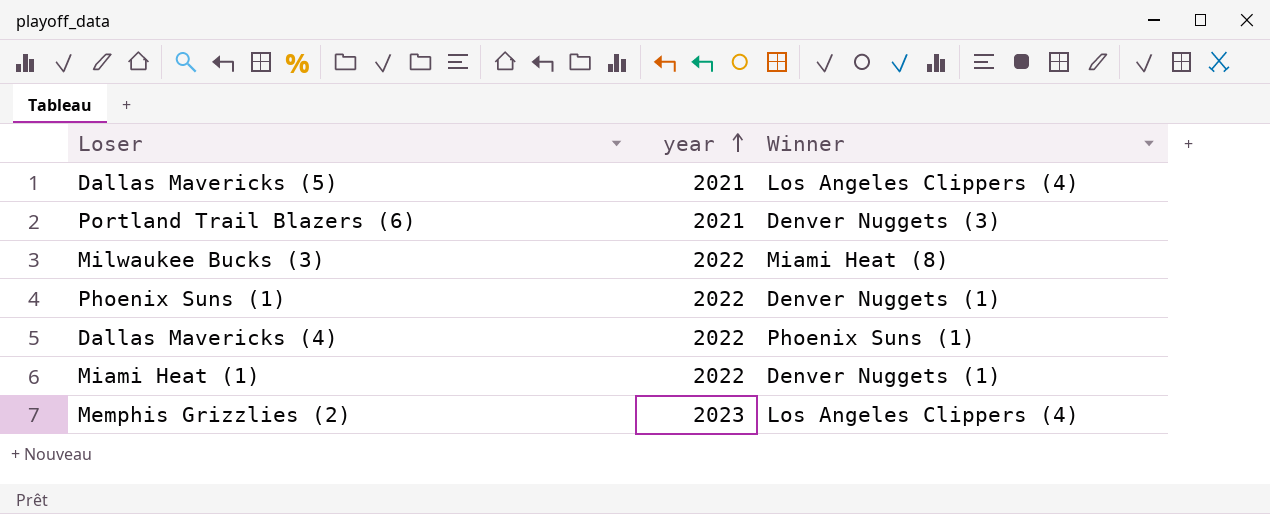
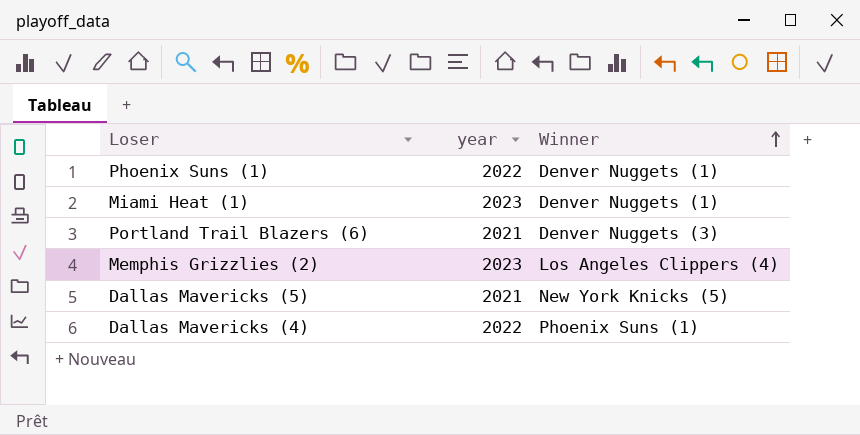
row order: year ascending -> Winner ascending
row Milwaukee Bucks (3): 2022 | Miami Heat (8) -> none
Miami Heat (1) | year: 2022 -> 2023
Dallas Mavericks (5) | Winner: Los Angeles Clippers (4) -> New York Knicks (5)

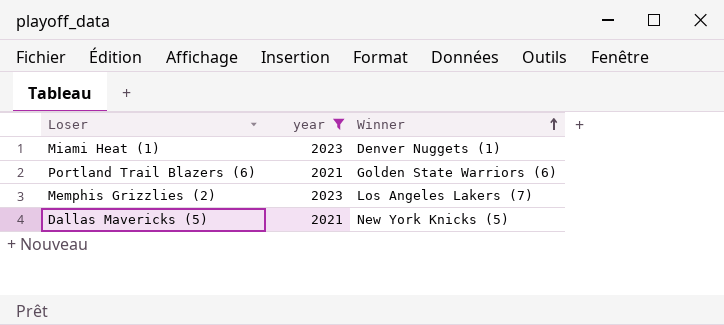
filter: none -> year != 2022
Portland Trail Blazers (6) | Winner: Denver Nuggets (3) -> Golden State Warriors (6)
Memphis Grizzlies (2) | Winner: Los Angeles Clippers (4) -> Los Angeles Lakers (7)

